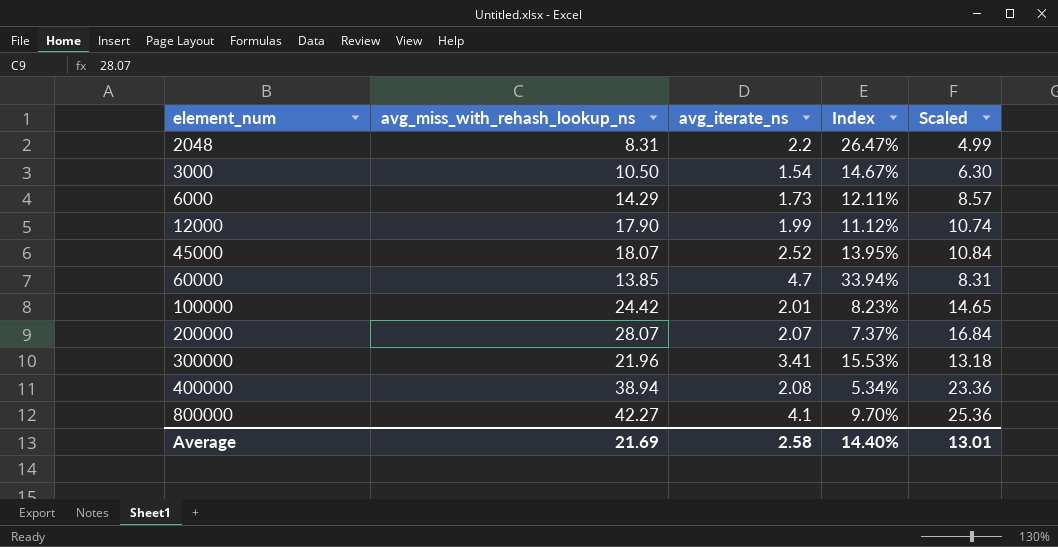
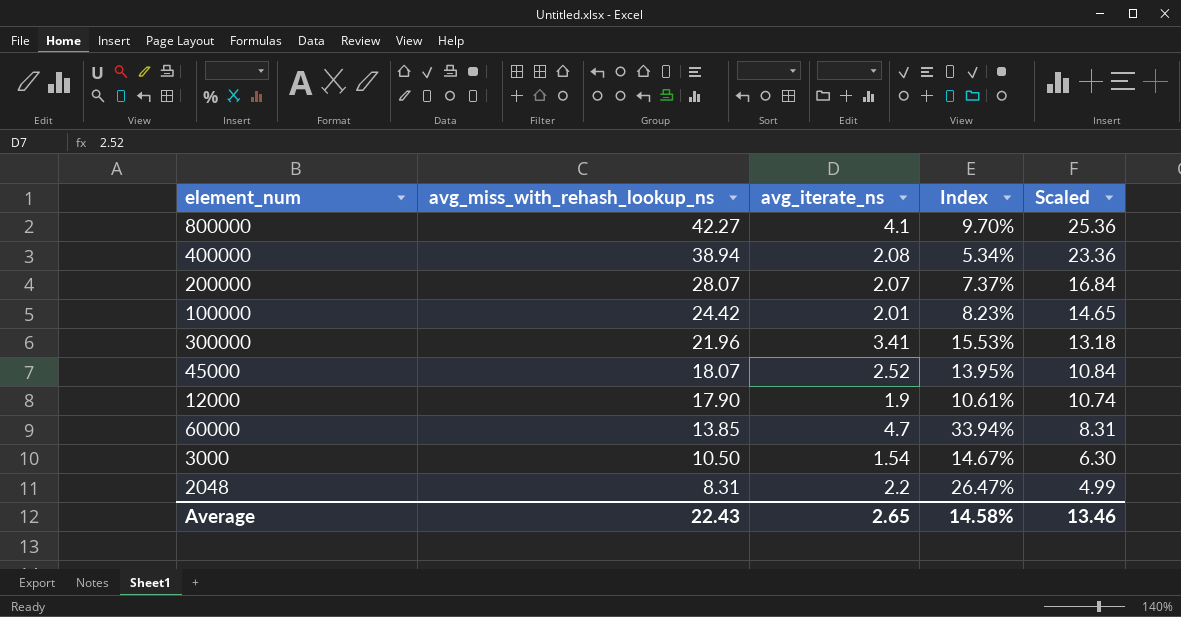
row order: element_num ascending -> avg_miss_with_rehash_lookup_ns descending
row 6000: 14.29 | 1.73 | 12.11% | 8.57 -> none
12000 | avg_iterate_ns: 1.99 -> 1.9
12000 | Index: 11.12% -> 10.61%
Average | avg_miss_with_rehash_lookup_ns: 21.69 -> 22.43
Average | avg_iterate_ns: 2.58 -> 2.65
Average | Index: 14.40% -> 14.58%
Average | Scaled: 13.01 -> 13.46

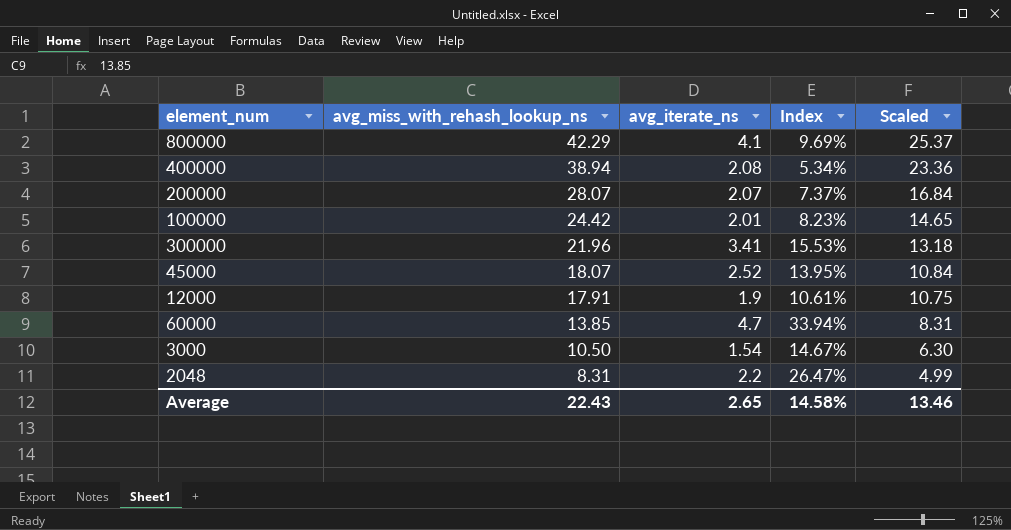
800000 | avg_miss_with_rehash_lookup_ns: 42.27 -> 42.29
800000 | Index: 9.70% -> 9.69%
800000 | Scaled: 25.36 -> 25.37
12000 | avg_miss_with_rehash_lookup_ns: 17.90 -> 17.91
12000 | Scaled: 10.74 -> 10.75

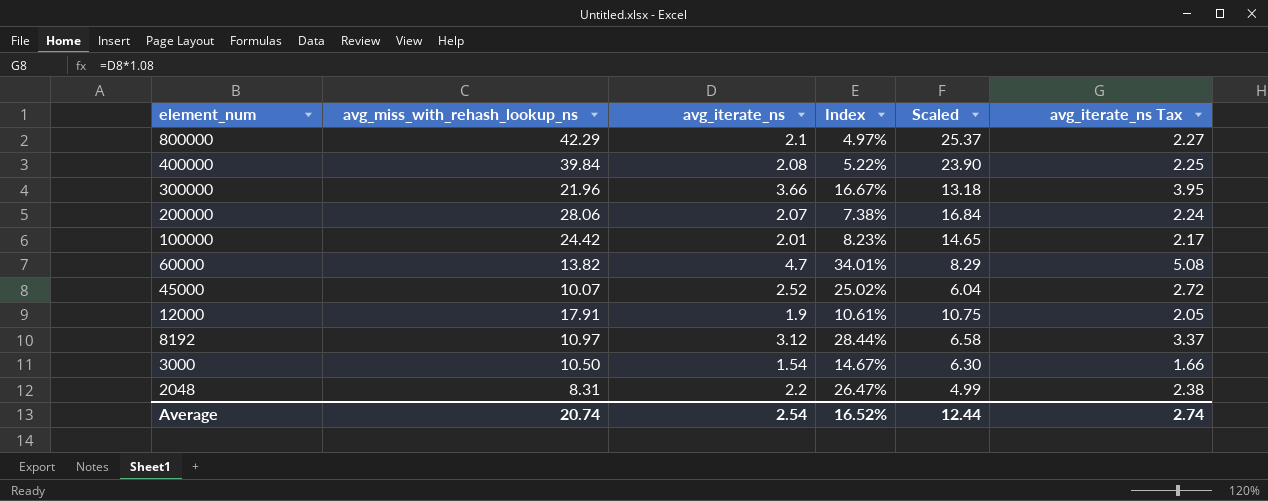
row order: avg_miss_with_rehash_lookup_ns descending -> element_num descending
column avg_iterate_ns Tax | formula: none -> [avg_iterate_ns] * 1.08
800000 | avg_iterate_ns: 4.1 -> 2.1
800000 | Index: 9.69% -> 4.97%
400000 | avg_miss_with_rehash_lookup_ns: 38.94 -> 39.84
400000 | Index: 5.34% -> 5.22%
400000 | Scaled: 23.36 -> 23.90
300000 | avg_iterate_ns: 3.41 -> 3.66
300000 | Index: 15.53% -> 16.67%
200000 | avg_miss_with_rehash_lookup_ns: 28.07 -> 28.06
200000 | Index: 7.37% -> 7.38%
60000 | avg_miss_with_rehash_lookup_ns: 13.85 -> 13.82
60000 | Index: 33.94% -> 34.01%
60000 | Scaled: 8.31 -> 8.29
45000 | avg_miss_with_rehash_lookup_ns: 18.07 -> 10.07
45000 | Index: 13.95% -> 25.02%
45000 | Scaled: 10.84 -> 6.04
row 8192: none -> 10.97 | 3.12 | 28.44% | 6.58 | 3.37
Average | avg_miss_with_rehash_lookup_ns: 22.43 -> 20.74
Average | avg_iterate_ns: 2.65 -> 2.54
Average | Index: 14.58% -> 16.52%
Average | Scaled: 13.46 -> 12.44

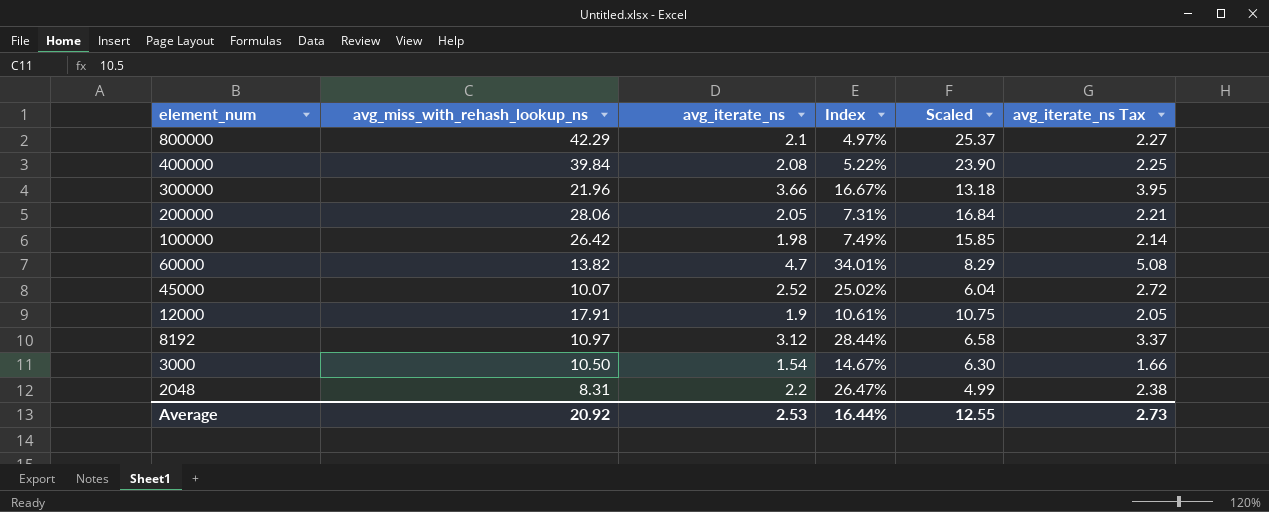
200000 | avg_iterate_ns: 2.07 -> 2.05
200000 | Index: 7.38% -> 7.31%
200000 | avg_iterate_ns Tax: 2.24 -> 2.21
100000 | avg_miss_with_rehash_lookup_ns: 24.42 -> 26.42
100000 | avg_iterate_ns: 2.01 -> 1.98
100000 | Index: 8.23% -> 7.49%
100000 | Scaled: 14.65 -> 15.85
100000 | avg_iterate_ns Tax: 2.17 -> 2.14
Average | avg_miss_with_rehash_lookup_ns: 20.74 -> 20.92
Average | avg_iterate_ns: 2.54 -> 2.53
Average | Index: 16.52% -> 16.44%
Average | Scaled: 12.44 -> 12.55
Average | avg_iterate_ns Tax: 2.74 -> 2.73

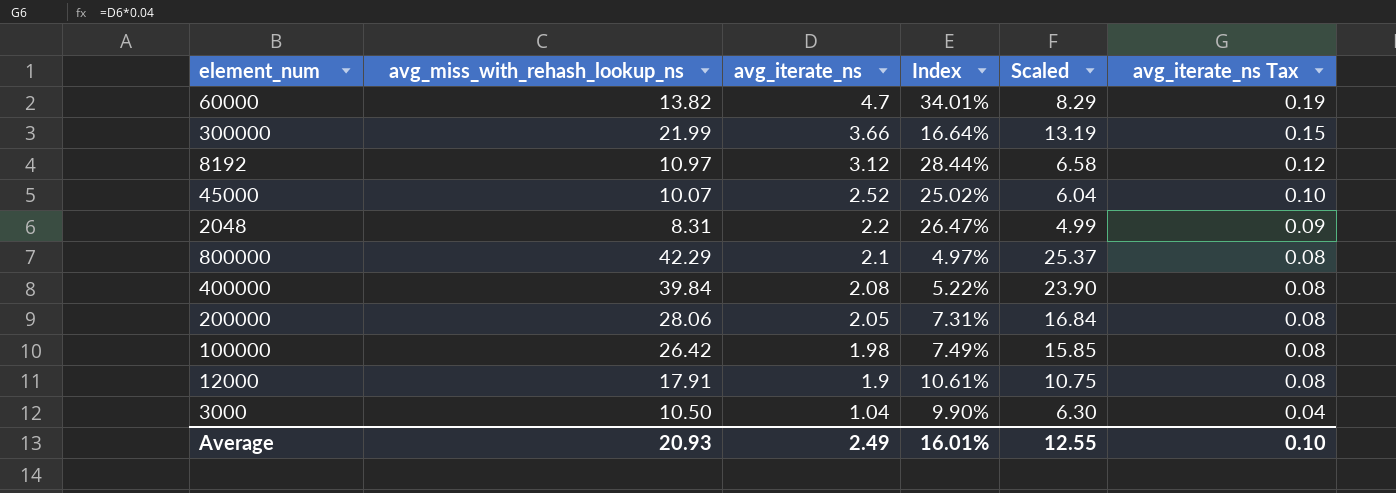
row order: element_num descending -> avg_iterate_ns descending
column avg_iterate_ns Tax | formula: [avg_iterate_ns] * 1.08 -> [avg_iterate_ns] * 0.04
300000 | avg_miss_with_rehash_lookup_ns: 21.96 -> 21.99
300000 | Index: 16.67% -> 16.64%
300000 | Scaled: 13.18 -> 13.19
3000 | avg_iterate_ns: 1.54 -> 1.04
3000 | Index: 14.67% -> 9.90%
Average | avg_miss_with_rehash_lookup_ns: 20.92 -> 20.93
Average | avg_iterate_ns: 2.53 -> 2.49
Average | Index: 16.44% -> 16.01%
Average | avg_iterate_ns Tax: 2.73 -> 0.10

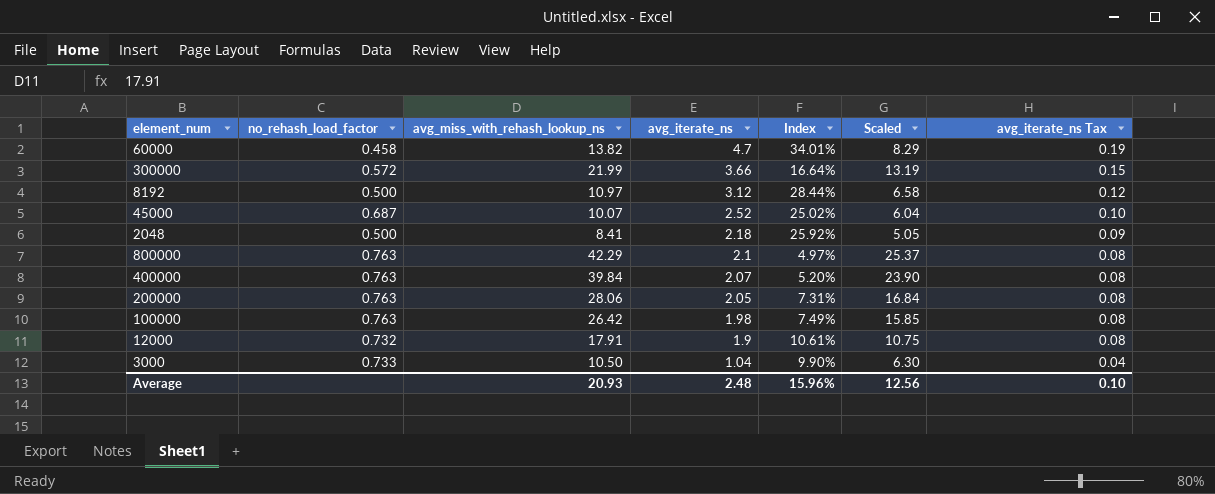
column no_rehash_load_factor | position: none -> 2
2048 | avg_miss_with_rehash_lookup_ns: 8.31 -> 8.41
2048 | avg_iterate_ns: 2.2 -> 2.18
2048 | Index: 26.47% -> 25.92%
2048 | Scaled: 4.99 -> 5.05
400000 | avg_iterate_ns: 2.08 -> 2.07
400000 | Index: 5.22% -> 5.20%
Average | avg_iterate_ns: 2.49 -> 2.48
Average | Index: 16.01% -> 15.96%
Average | Scaled: 12.55 -> 12.56

